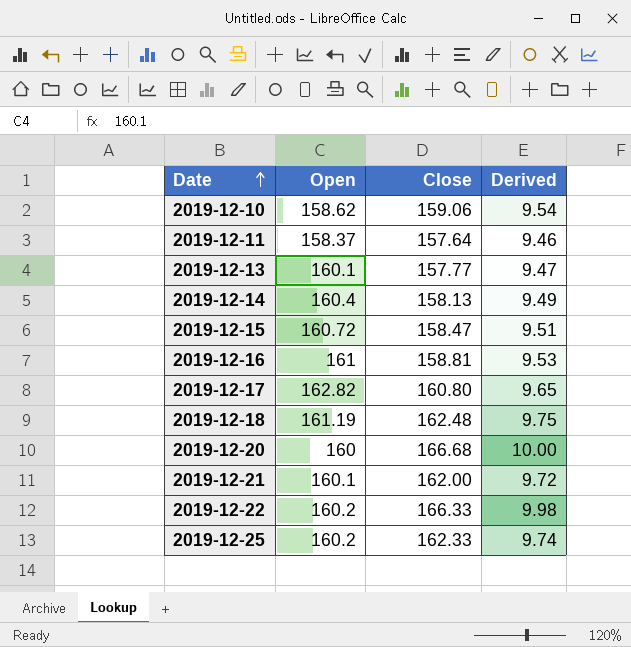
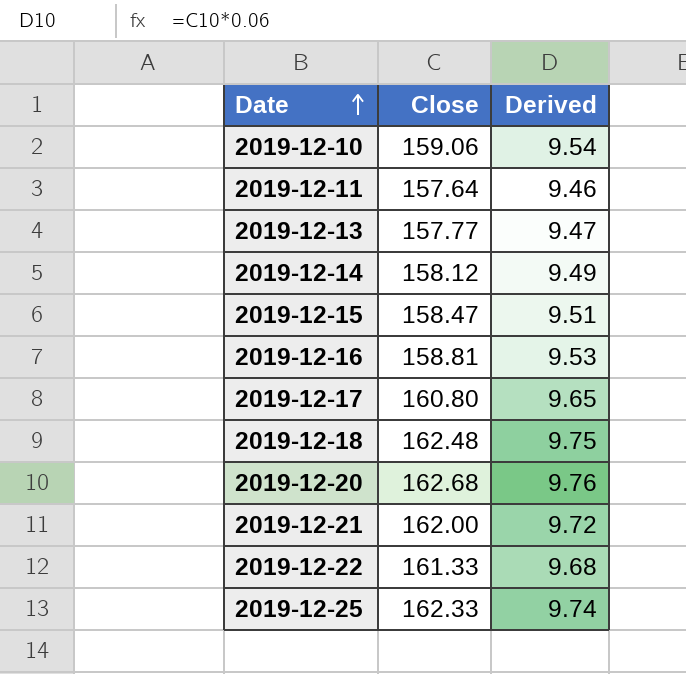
column Open | position: 2 -> none
2019-12-14 | Close: 158.13 -> 158.12
2019-12-20 | Close: 166.68 -> 162.68
2019-12-20 | Derived: 10.00 -> 9.76
2019-12-22 | Close: 166.33 -> 161.33
2019-12-22 | Derived: 9.98 -> 9.68

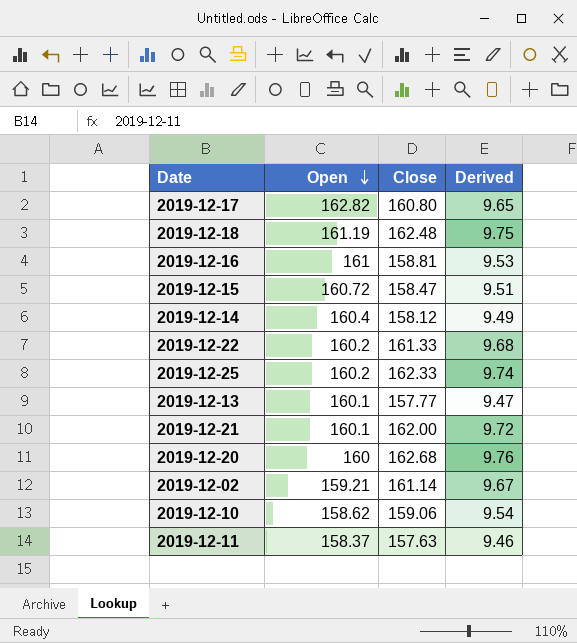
row order: Date ascending -> Open descending
column Open | position: none -> 2
row 2019-12-02: none -> 159.21 | 161.14 | 9.67
2019-12-11 | Close: 157.64 -> 157.63

